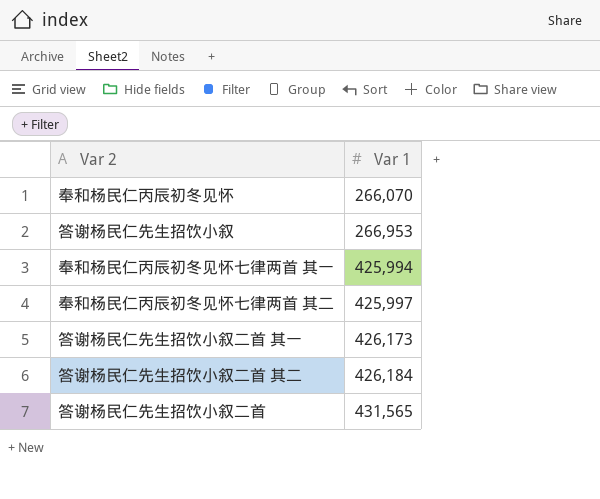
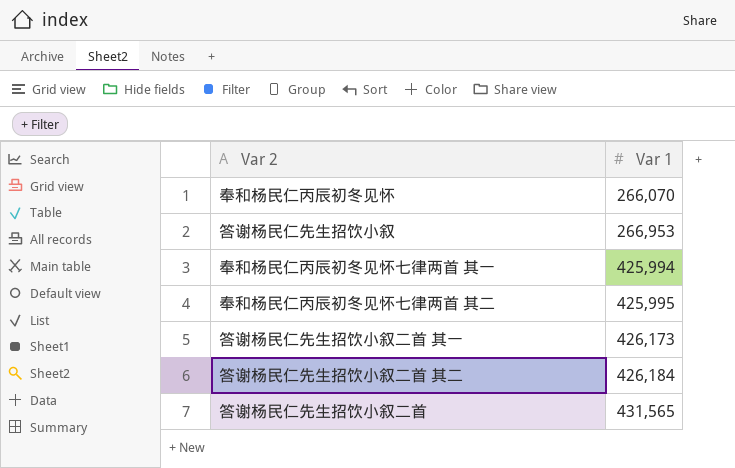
奉和杨民仁丙辰初冬见怀七律两首 其二 | Var 1: 425,997 -> 425,995

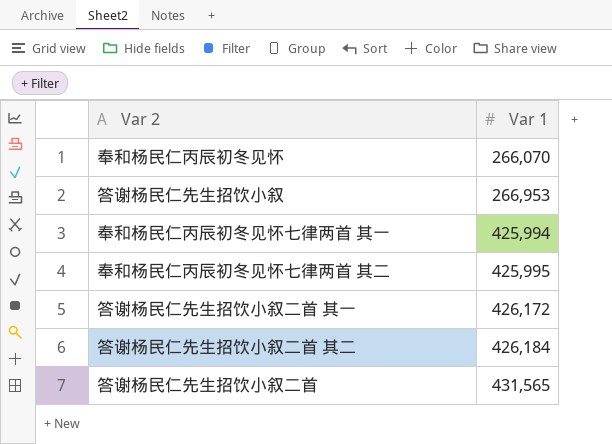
答谢杨民仁先生招饮小叙二首 其一 | Var 1: 426,173 -> 426,172

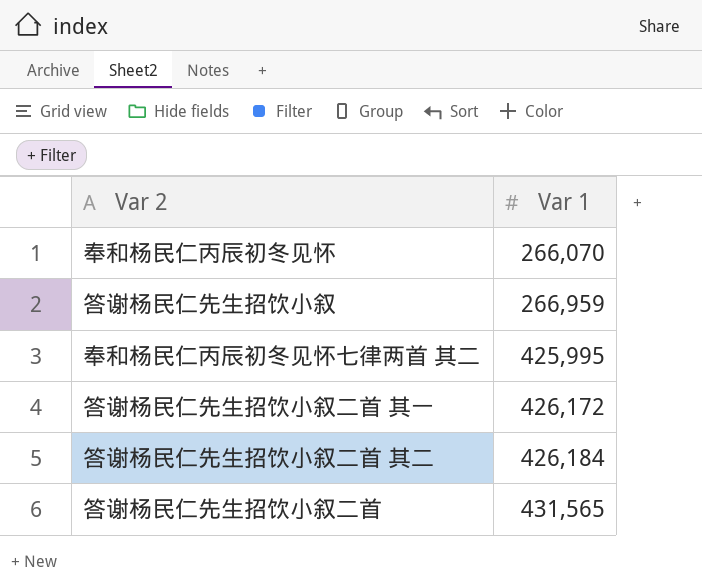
row 奉和杨民仁丙辰初冬见怀七律两首 其一: 425,994 -> none
答谢杨民仁先生招饮小叙 | Var 1: 266,953 -> 266,959

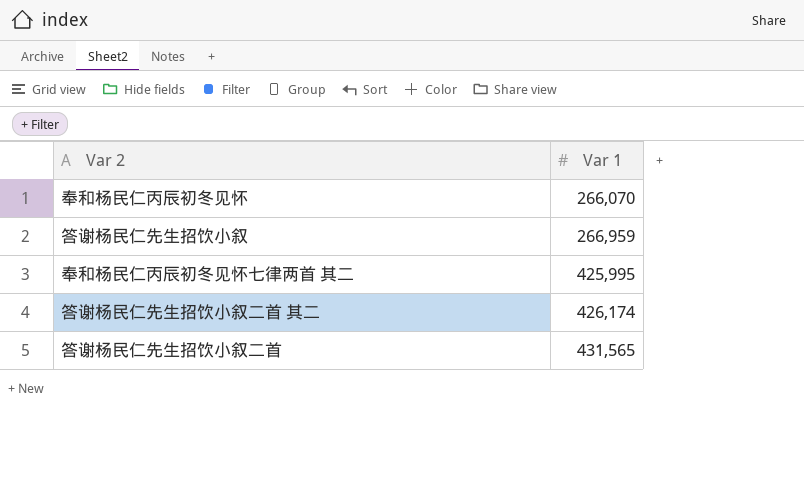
row 答谢杨民仁先生招饮小叙二首 其一: 426,172 -> none
答谢杨民仁先生招饮小叙二首 其二 | Var 1: 426,184 -> 426,174

